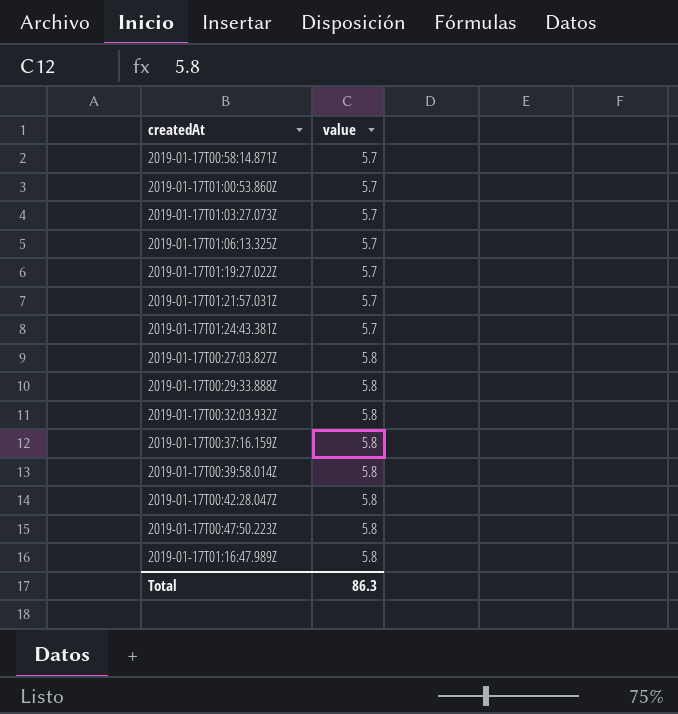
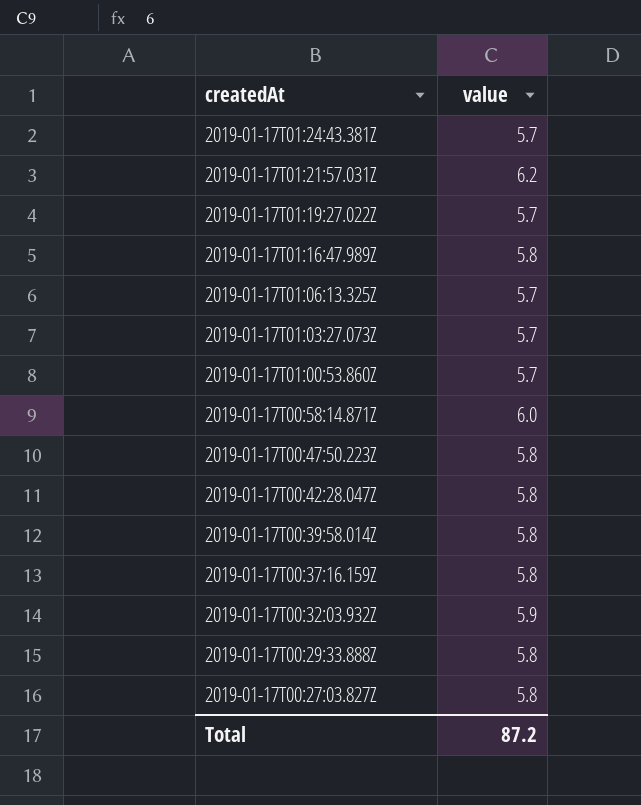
row order: value ascending -> createdAt descending
2019-01-17T01:21:57.031Z | value: 5.7 -> 6.2
2019-01-17T00:58:14.871Z | value: 5.7 -> 6.0
2019-01-17T00:32:03.932Z | value: 5.8 -> 5.9
Total | value: 86.3 -> 87.2

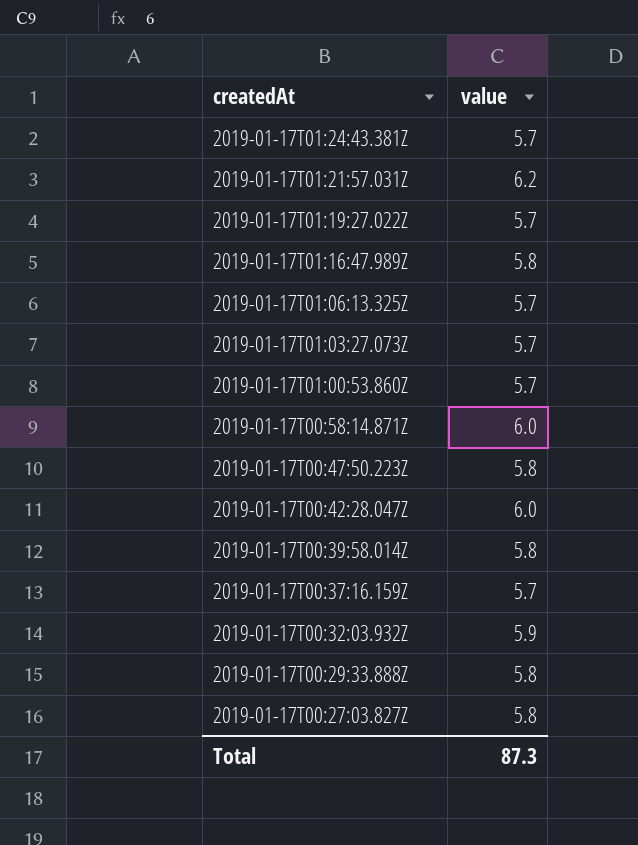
2019-01-17T00:42:28.047Z | value: 5.8 -> 6.0
2019-01-17T00:37:16.159Z | value: 5.8 -> 5.7
Total | value: 87.2 -> 87.3

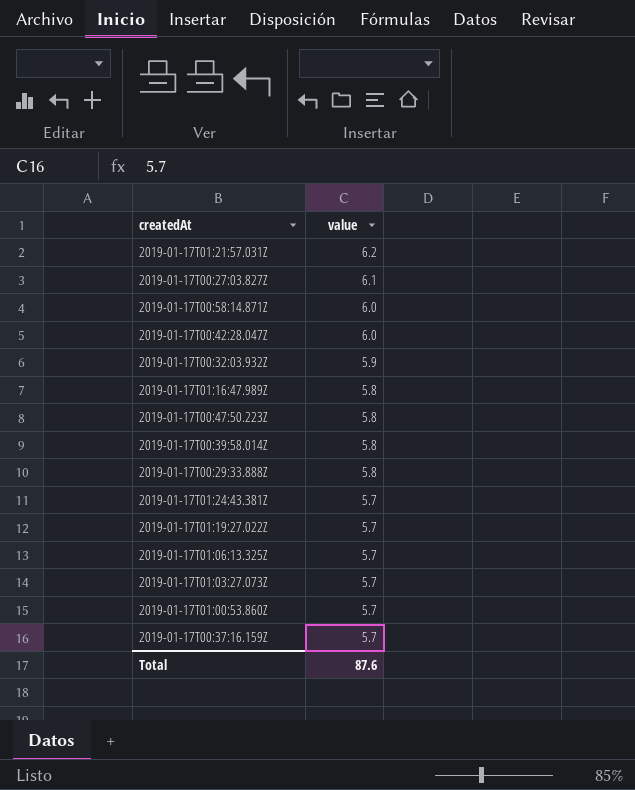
row order: createdAt descending -> value descending
2019-01-17T00:27:03.827Z | value: 5.8 -> 6.1
Total | value: 87.3 -> 87.6

